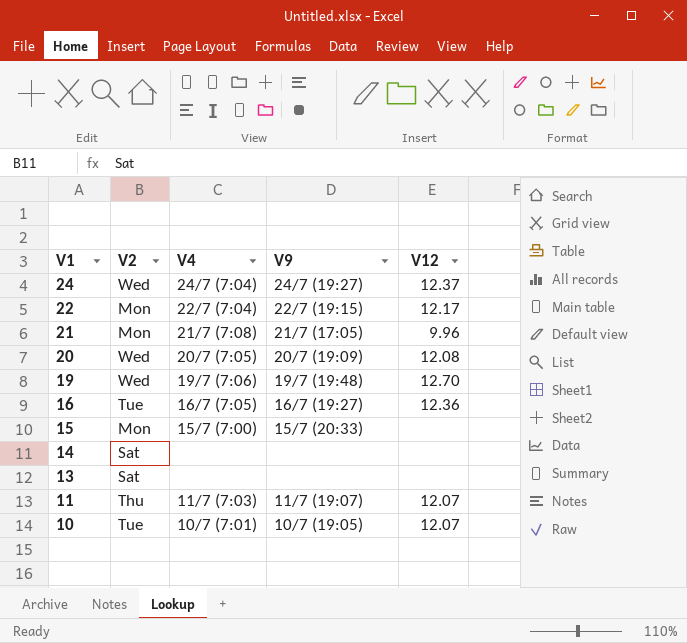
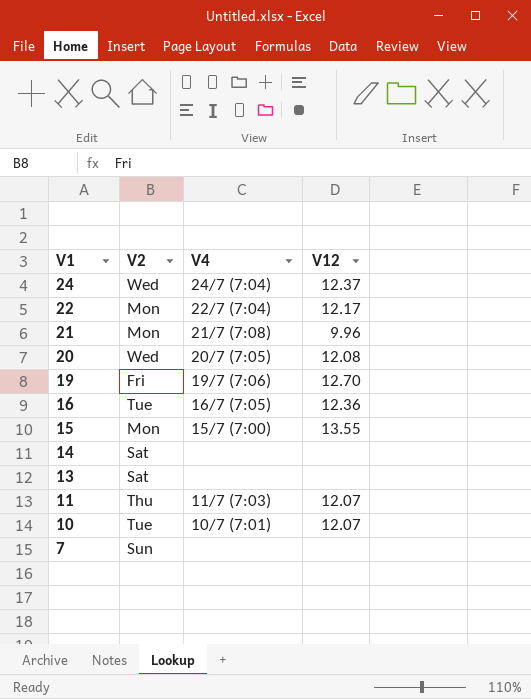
column V9 | position: 4 -> none
19 | V2: Wed -> Fri
15 | V12: none -> 13.55
row 7: none -> Sun | none | none

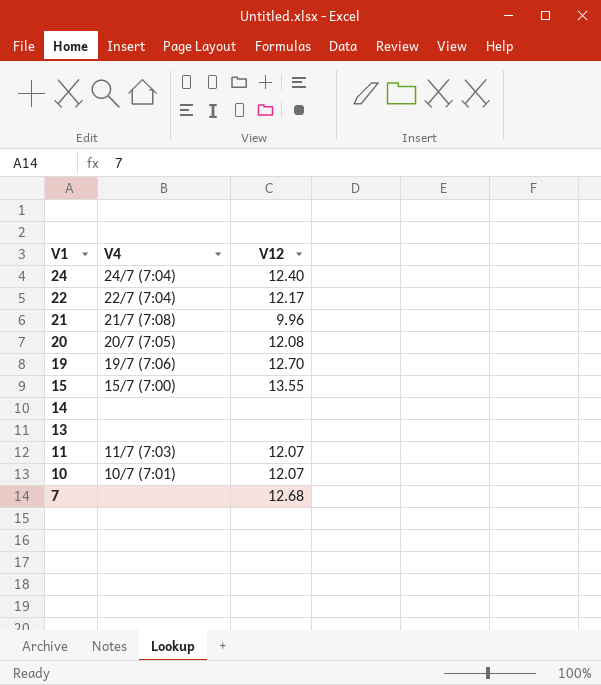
column V2 | position: 2 -> none
row 16: Tue | 16/7 (7:05) | 12.36 -> none
24 | V12: 12.37 -> 12.40
7 | V12: none -> 12.68

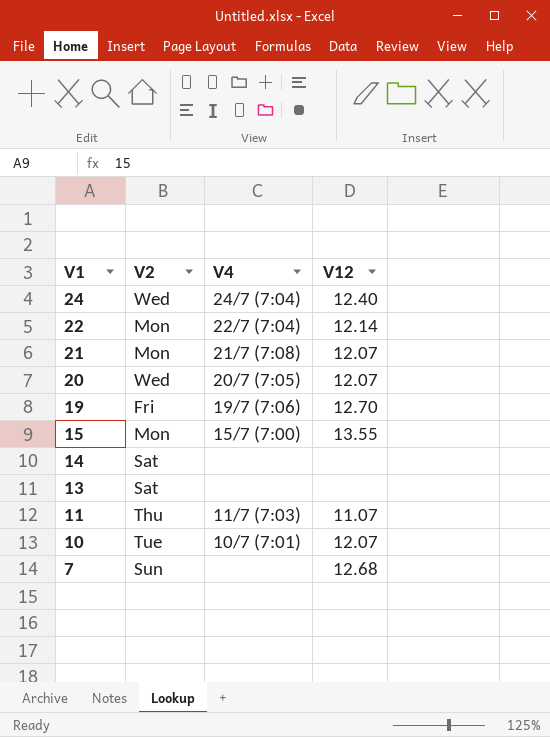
column V2 | position: none -> 2
22 | V12: 12.17 -> 12.14
21 | V12: 9.96 -> 12.07
20 | V12: 12.08 -> 12.07
11 | V12: 12.07 -> 11.07

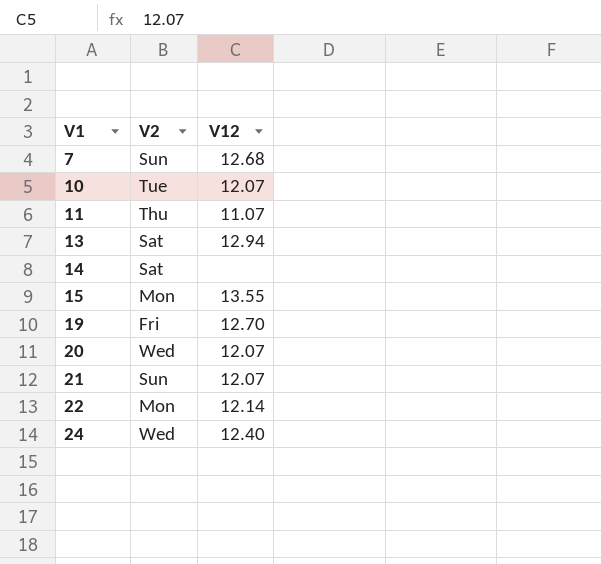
row order: V1 descending -> V1 ascending
column V4 | position: 3 -> none
13 | V12: none -> 12.94
21 | V2: Mon -> Sun

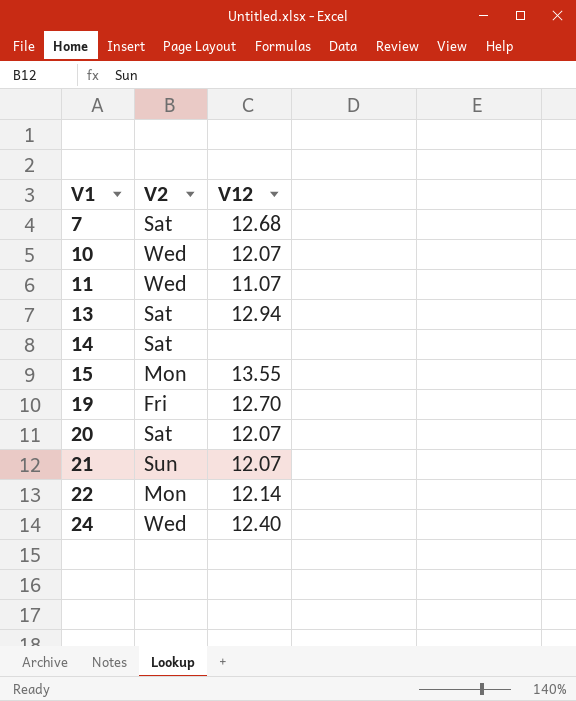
7 | V2: Sun -> Sat
10 | V2: Tue -> Wed
11 | V2: Thu -> Wed
20 | V2: Wed -> Sat

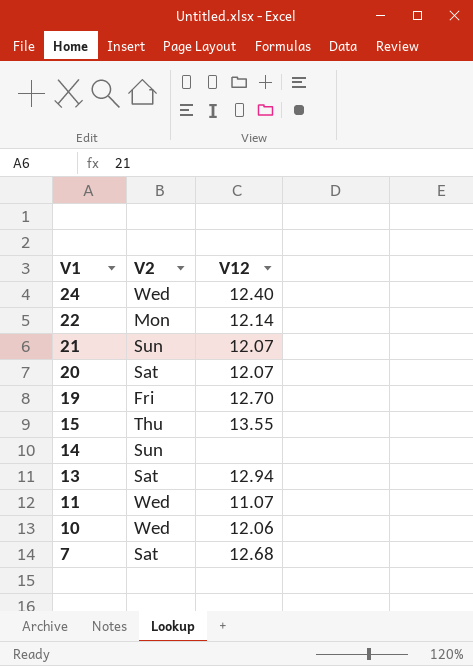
row order: V1 ascending -> V1 descending
15 | V2: Mon -> Thu
14 | V2: Sat -> Sun
10 | V12: 12.07 -> 12.06

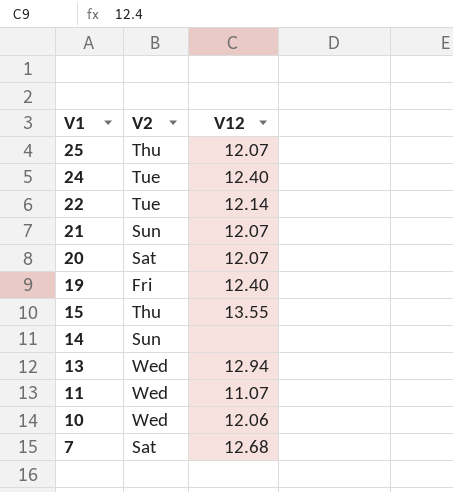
row 25: none -> Thu | 12.07
24 | V2: Wed -> Tue
22 | V2: Mon -> Tue
19 | V12: 12.70 -> 12.40
13 | V2: Sat -> Wed

